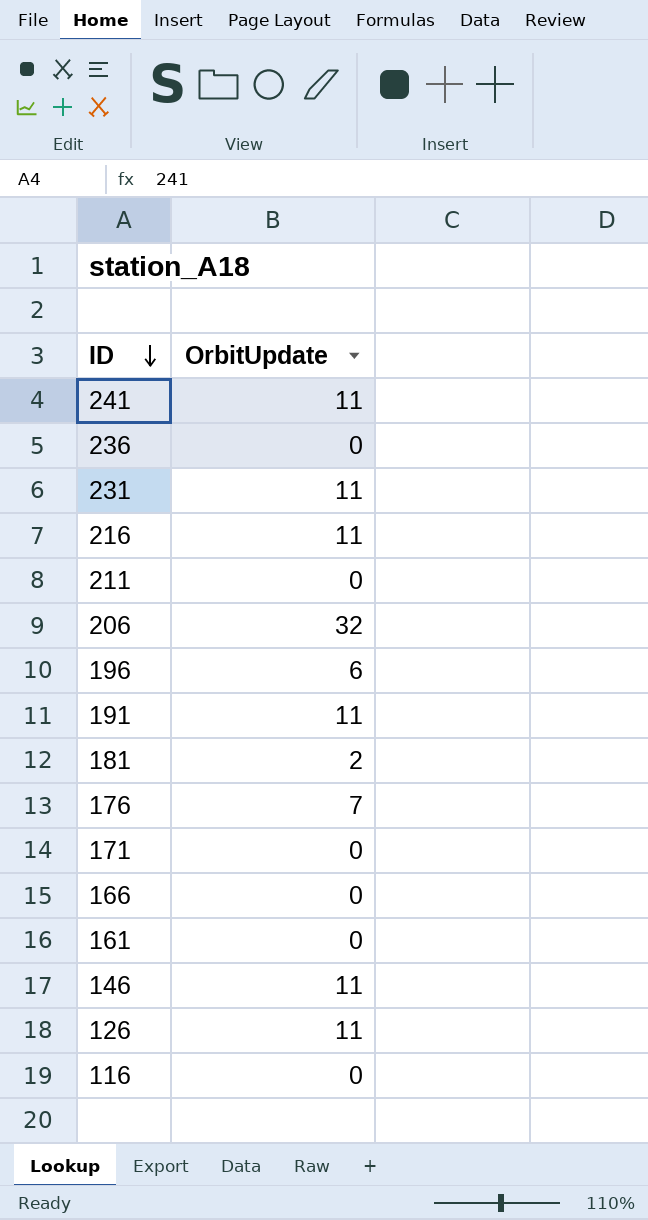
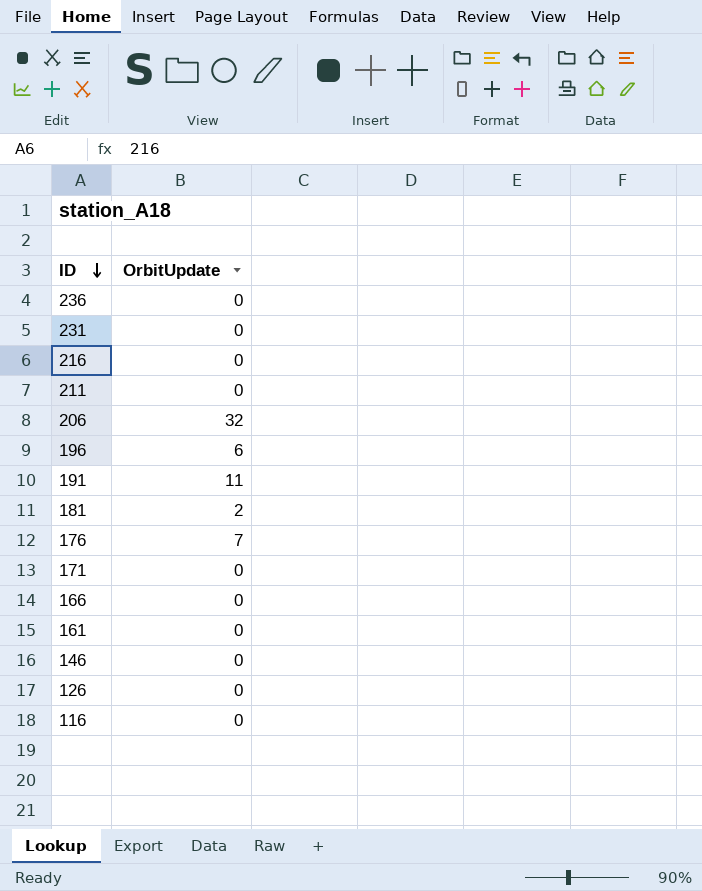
row 241: 11 -> none
231 | OrbitUpdate: 11 -> 0
216 | OrbitUpdate: 11 -> 0
146 | OrbitUpdate: 11 -> 0
126 | OrbitUpdate: 11 -> 0

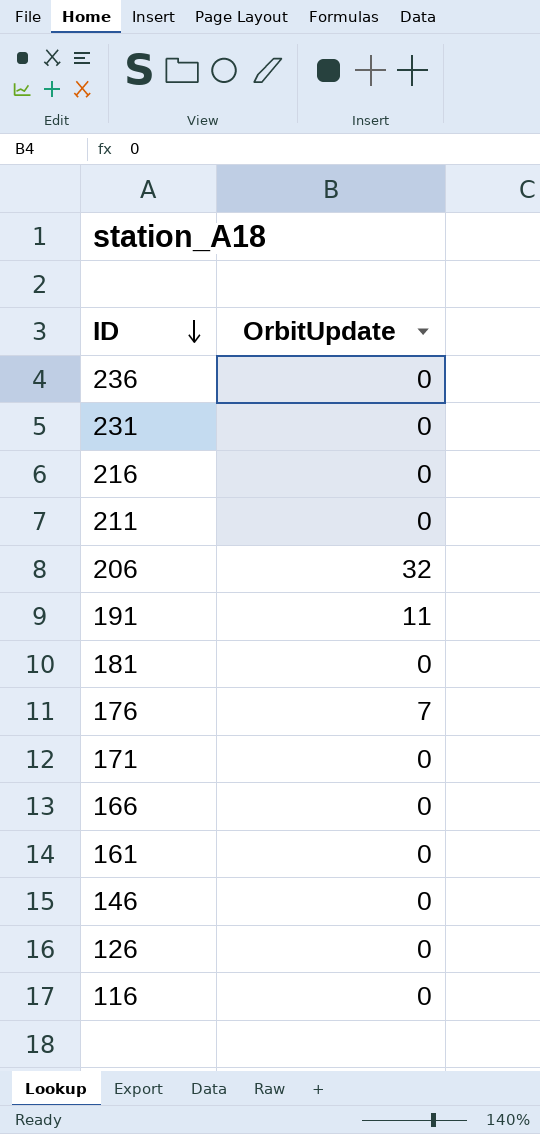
row 196: 6 -> none
181 | OrbitUpdate: 2 -> 0

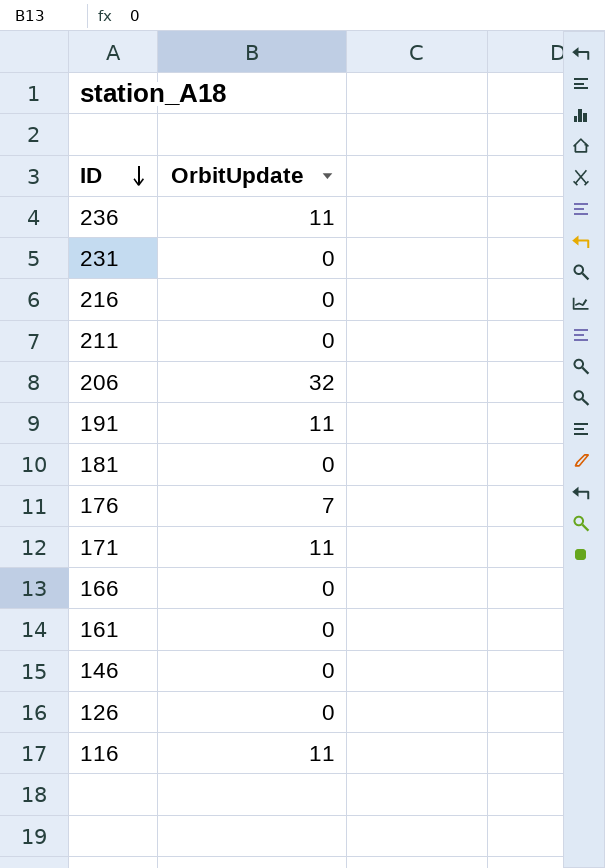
236 | OrbitUpdate: 0 -> 11
171 | OrbitUpdate: 0 -> 11
116 | OrbitUpdate: 0 -> 11

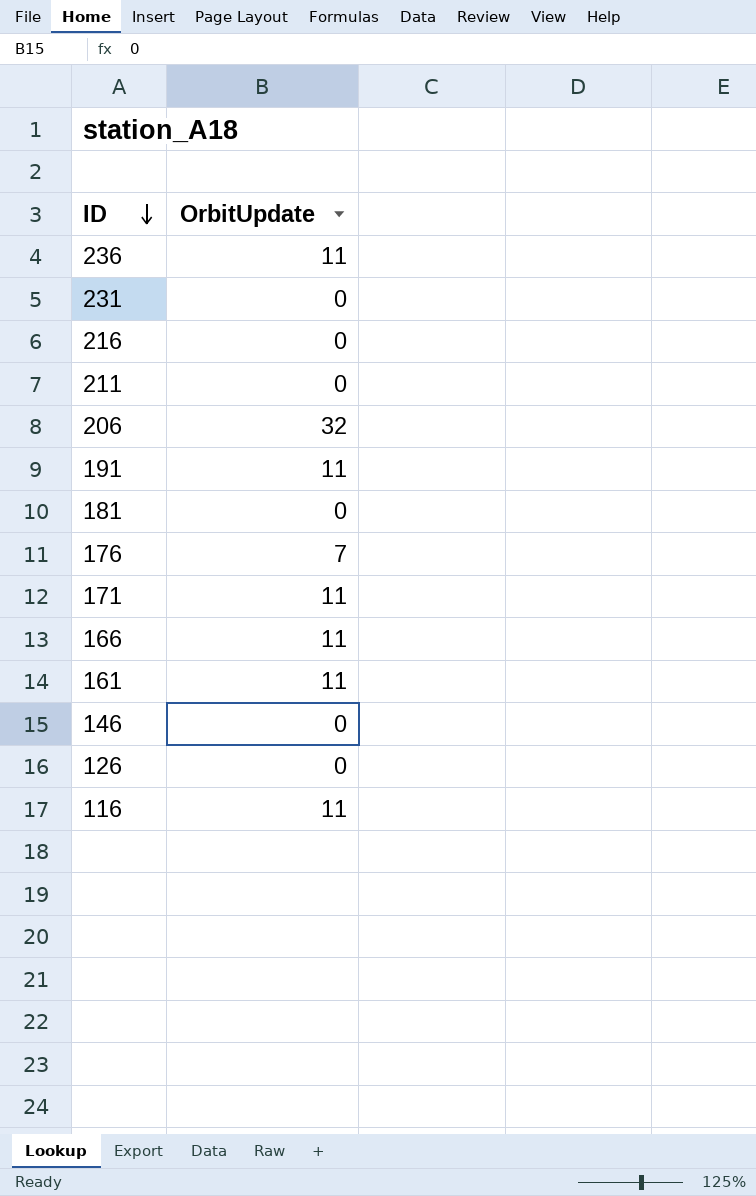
166 | OrbitUpdate: 0 -> 11
161 | OrbitUpdate: 0 -> 11

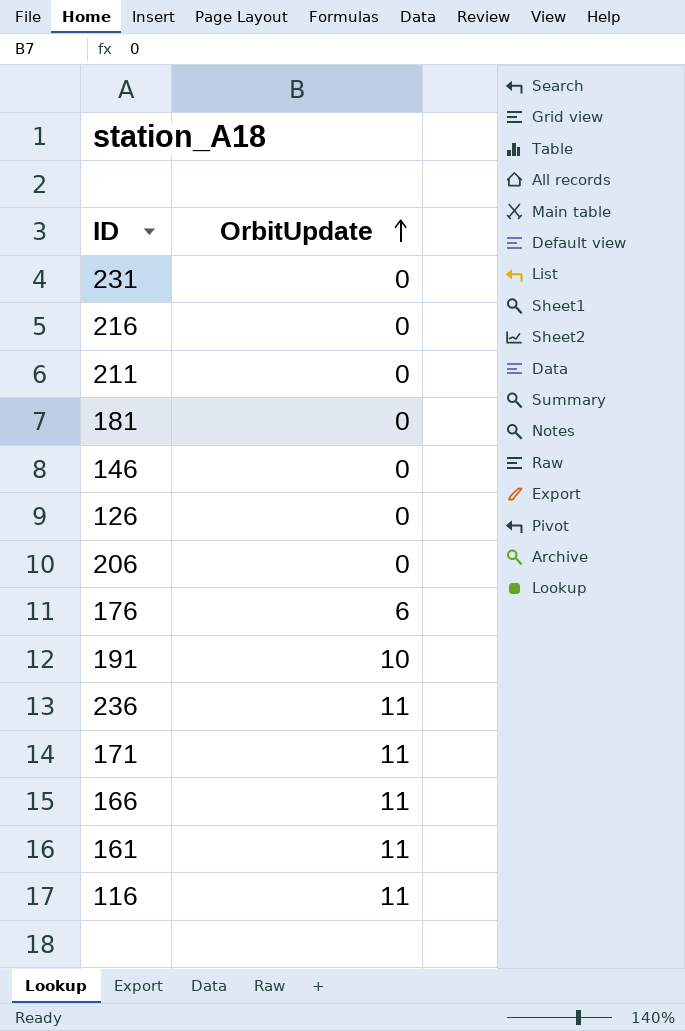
row order: ID descending -> OrbitUpdate ascending
206 | OrbitUpdate: 32 -> 0
176 | OrbitUpdate: 7 -> 6
191 | OrbitUpdate: 11 -> 10

